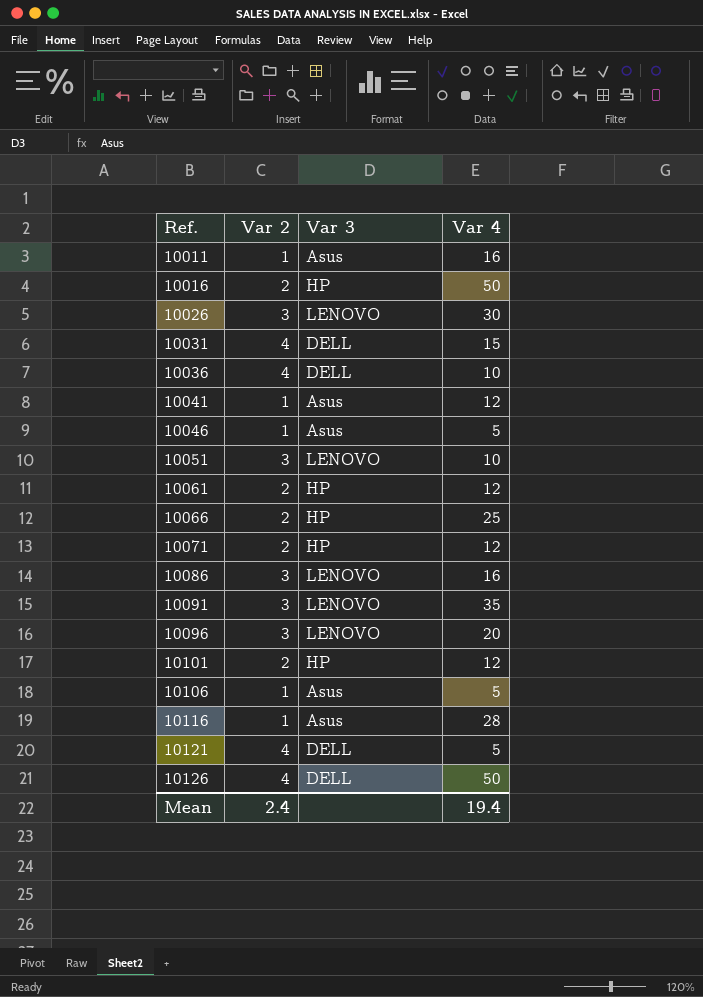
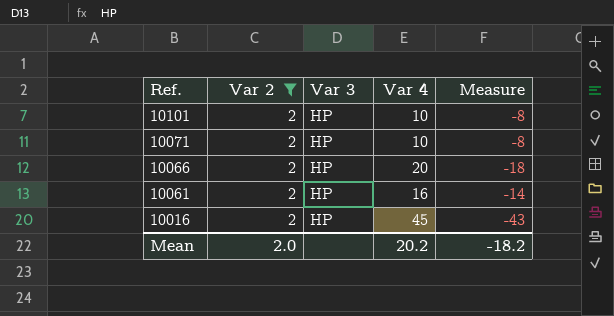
filter: none -> Var 2 = 2
row order: Ref. ascending -> Ref. descending
column Measure | formula: none -> [Var 2] - [Var 4]
10101 | Var 4: 12 -> 10
10071 | Var 4: 12 -> 10
10066 | Var 4: 25 -> 20
10061 | Var 4: 12 -> 16
10016 | Var 4: 50 -> 45
Mean | Var 2: 2.4 -> 2.0
Mean | Var 4: 19.4 -> 20.2

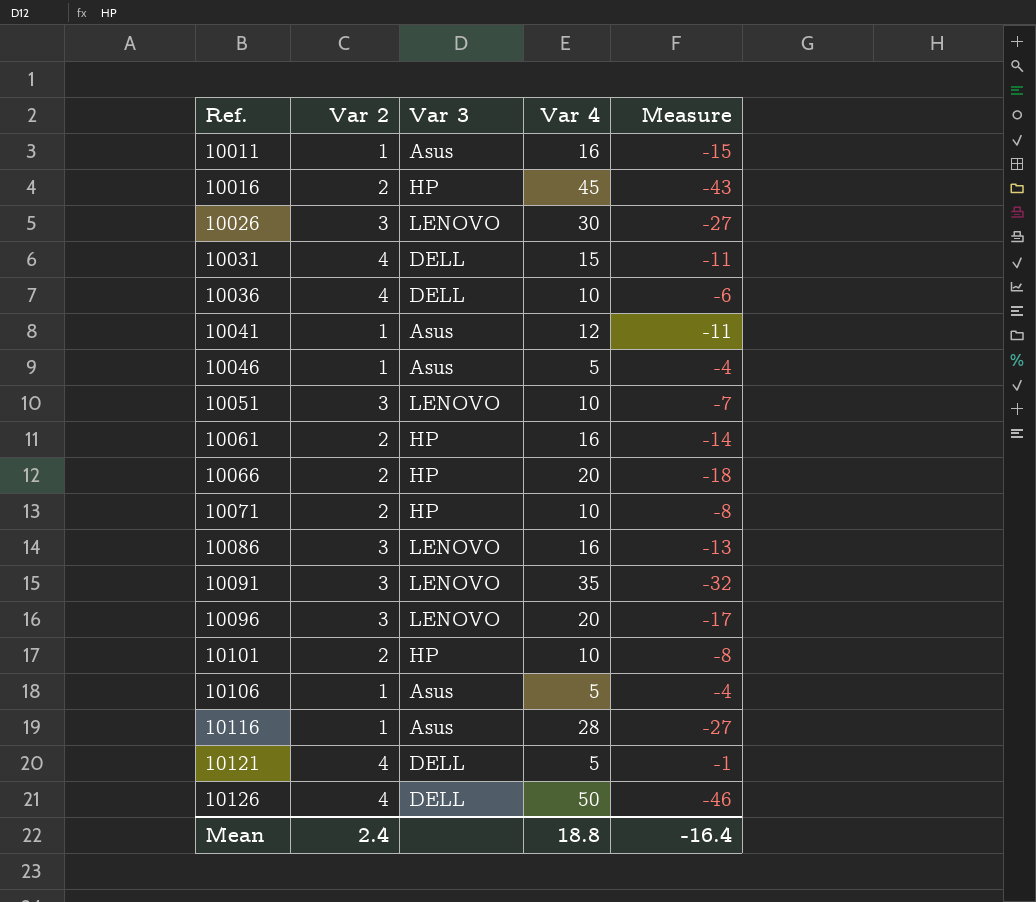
filter: Var 2 = 2 -> none
row order: Ref. descending -> Ref. ascending
Mean | Var 2: 2.0 -> 2.4
Mean | Var 4: 20.2 -> 18.8
Mean | Measure: -18.2 -> -16.4

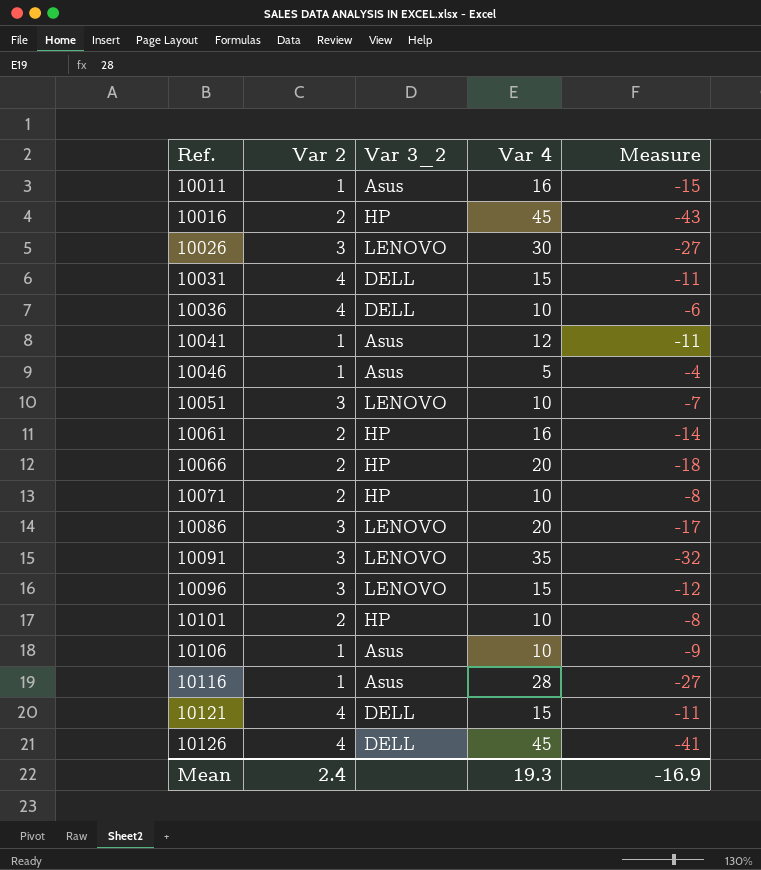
column name: Var 3 -> Var 3_2
10086 | Var 4: 16 -> 20
10086 | Measure: -13 -> -17
10096 | Var 4: 20 -> 15
10096 | Measure: -17 -> -12
10106 | Var 4: 5 -> 10
10106 | Measure: -4 -> -9
10121 | Var 4: 5 -> 15
10121 | Measure: -1 -> -11
10126 | Var 4: 50 -> 45
10126 | Measure: -46 -> -41
Mean | Var 4: 18.8 -> 19.3
Mean | Measure: -16.4 -> -16.9

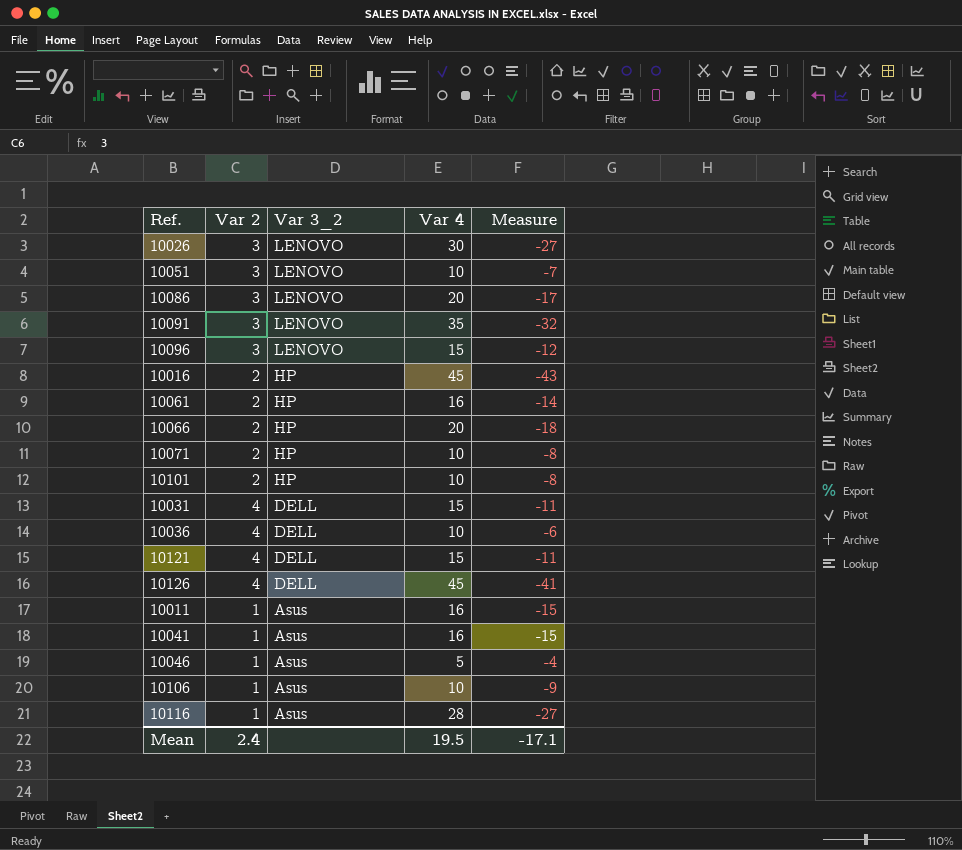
row order: Ref. ascending -> Var 3_2 descending
10041 | Var 4: 12 -> 16
10041 | Measure: -11 -> -15
Mean | Var 4: 19.3 -> 19.5
Mean | Measure: -16.9 -> -17.1

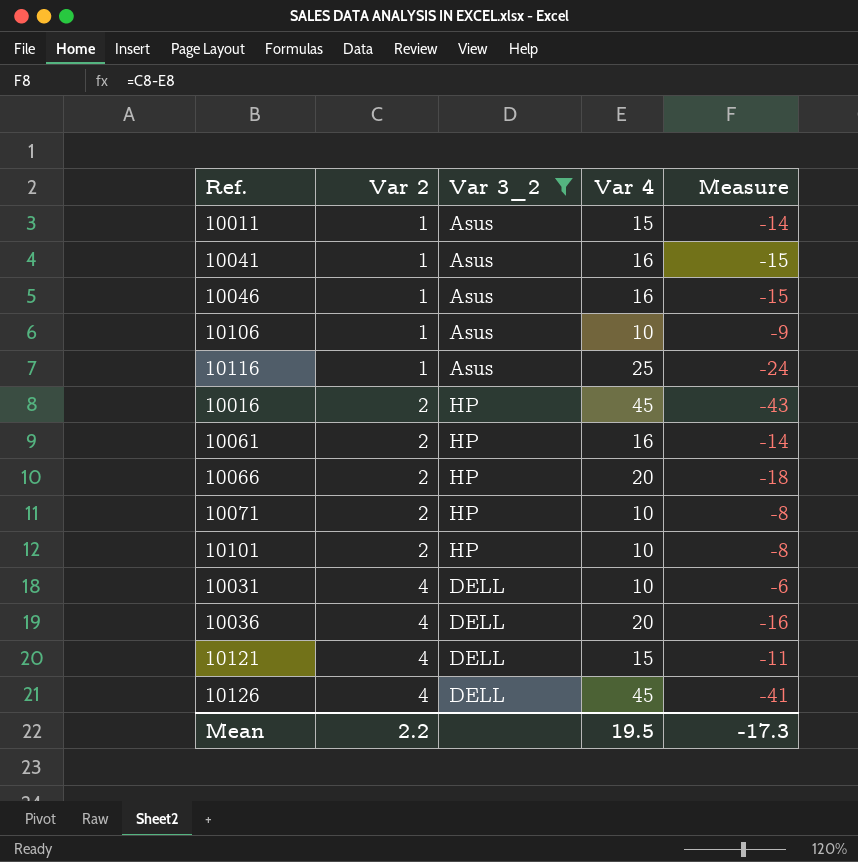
filter: none -> Var 3_2 != LENOVO
row order: Var 3_2 descending -> Var 2 ascending
10011 | Var 4: 16 -> 15
10011 | Measure: -15 -> -14
10046 | Var 4: 5 -> 16
10046 | Measure: -4 -> -15
10116 | Var 4: 28 -> 25
10116 | Measure: -27 -> -24
10031 | Var 4: 15 -> 10
10031 | Measure: -11 -> -6
10036 | Var 4: 10 -> 20
10036 | Measure: -6 -> -16
Mean | Var 2: 2.4 -> 2.2
Mean | Measure: -17.1 -> -17.3

